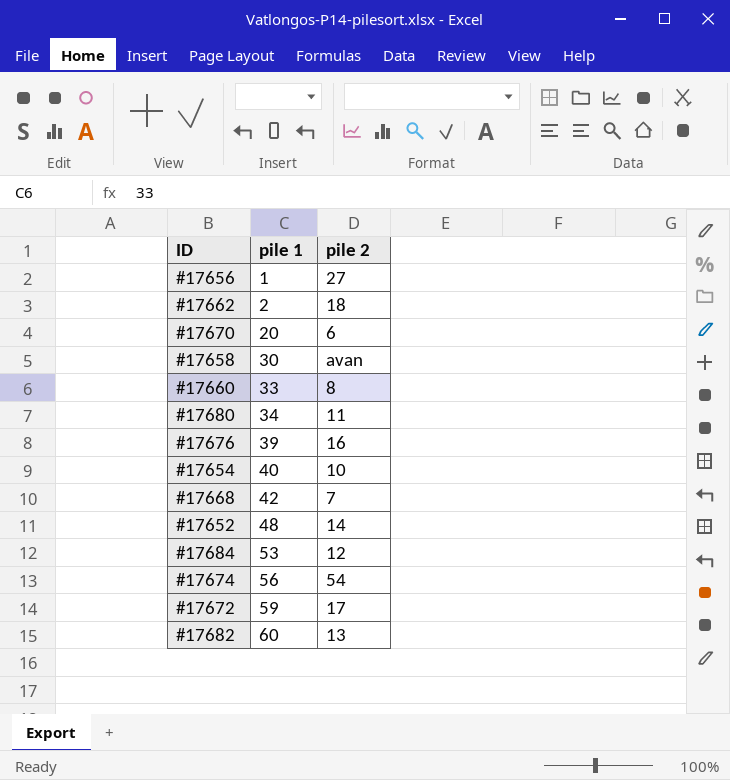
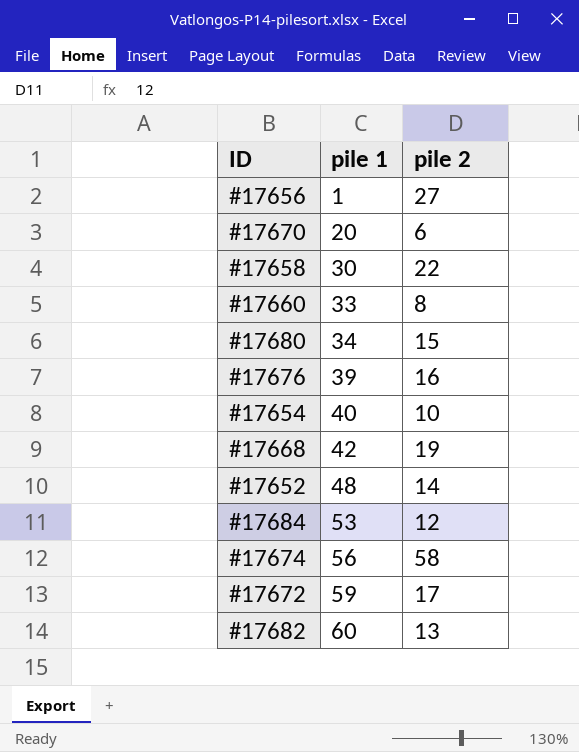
row #17662: 2 | 18 -> none
#17658 | pile 2: avan -> 22
#17680 | pile 2: 11 -> 15
#17668 | pile 2: 7 -> 19
#17674 | pile 2: 54 -> 58

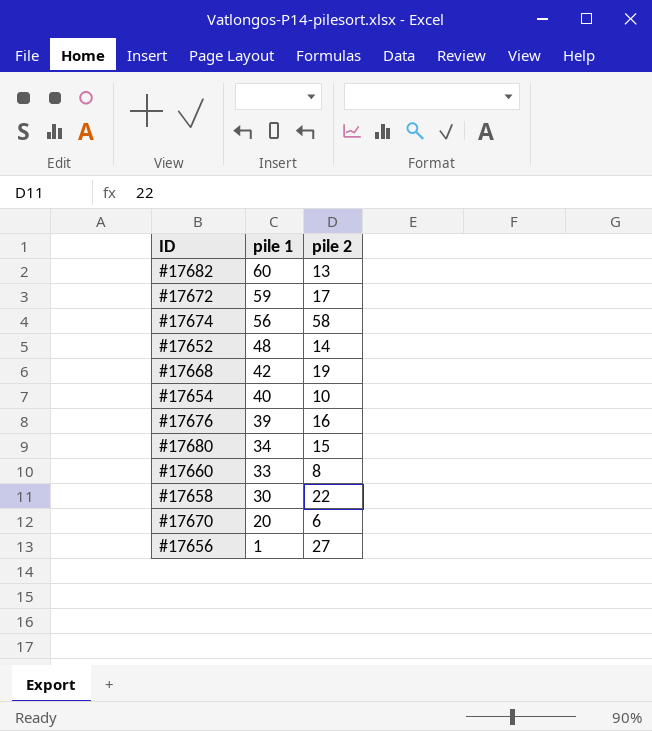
row order: pile 1 ascending -> pile 1 descending
row #17684: 53 | 12 -> none

